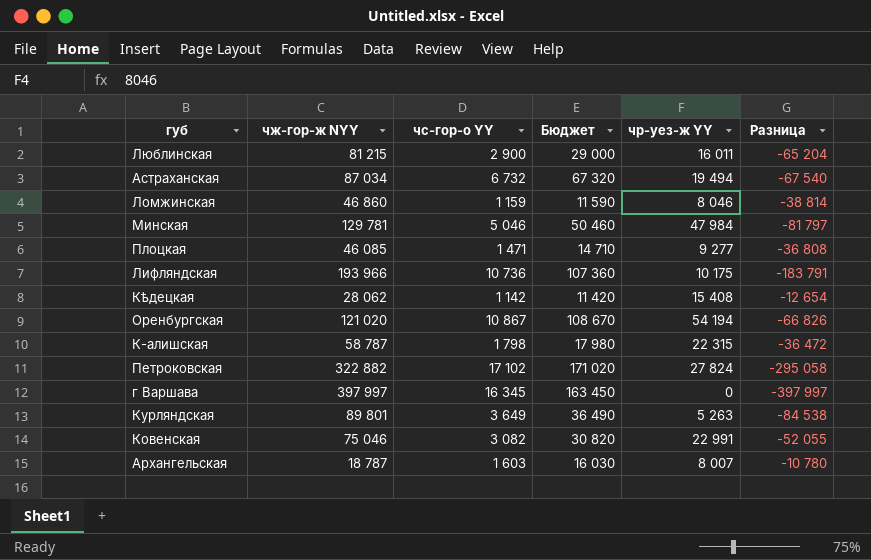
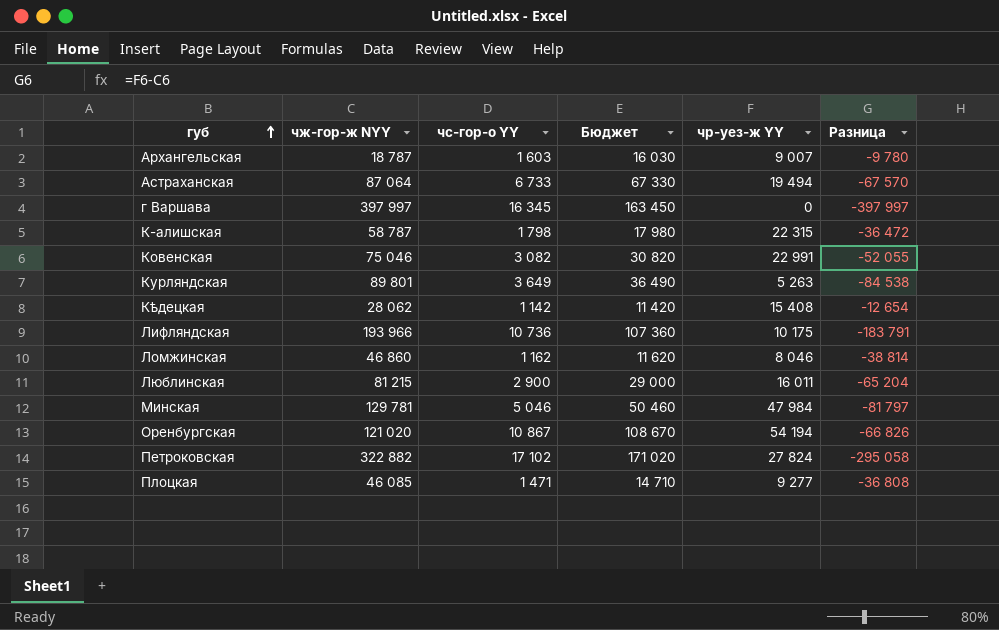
row order: none -> губ ascending
Архангельская | чр-уез-ж YY: 8 007 -> 9 007
Архангельская | Разница: -10 780 -> -9 780
Астраханская | чж-гор-ж NYY: 87 034 -> 87 064
Астраханская | чс-гор-о YY: 6 732 -> 6 733
Астраханская | Бюджет: 67 320 -> 67 330
Астраханская | Разница: -67 540 -> -67 570
Ломжинская | чс-гор-о YY: 1 159 -> 1 162
Ломжинская | Бюджет: 11 590 -> 11 620

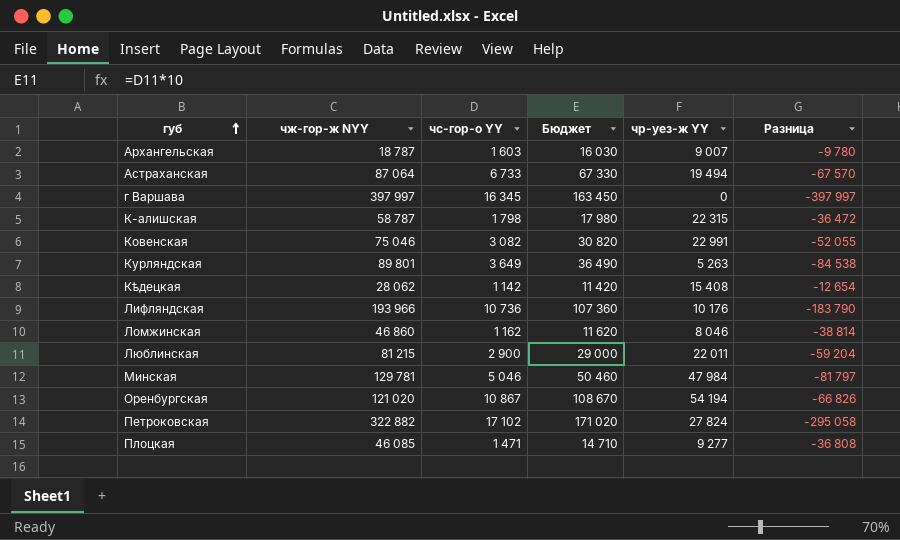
Лифляндская | чр-уез-ж YY: 10 175 -> 10 176
Лифляндская | Разница: -183 791 -> -183 790
Люблинская | чр-уез-ж YY: 16 011 -> 22 011
Люблинская | Разница: -65 204 -> -59 204

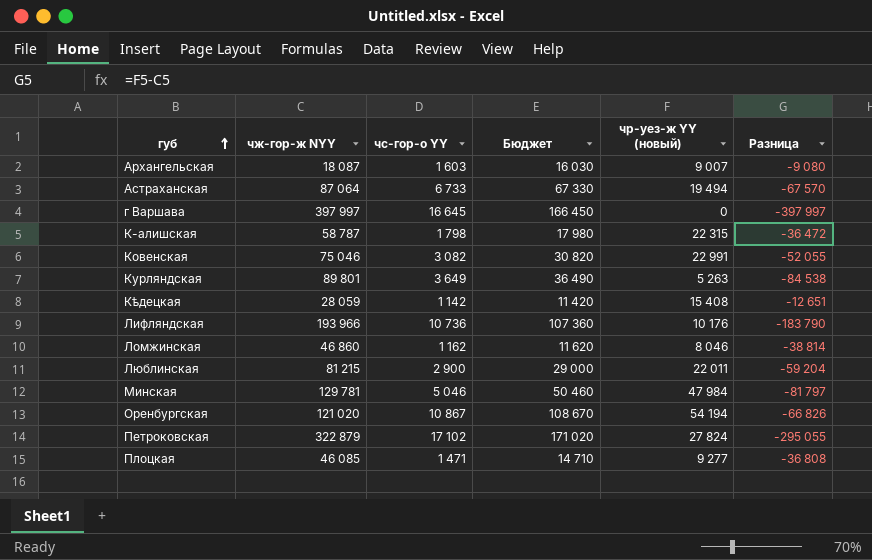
column name: чр-уез-ж YY -> чр-уез-ж YY (новый)
Архангельская | чж-гор-ж NYY: 18 787 -> 18 087
Архангельская | Разница: -9 780 -> -9 080
г Варшава | чс-гор-о YY: 16 345 -> 16 645
г Варшава | Бюджет: 163 450 -> 166 450
Кѣдецкая | чж-гор-ж NYY: 28 062 -> 28 059
Кѣдецкая | Разница: -12 654 -> -12 651
Петроковская | чж-гор-ж NYY: 322 882 -> 322 879
Петроковская | Разница: -295 058 -> -295 055

